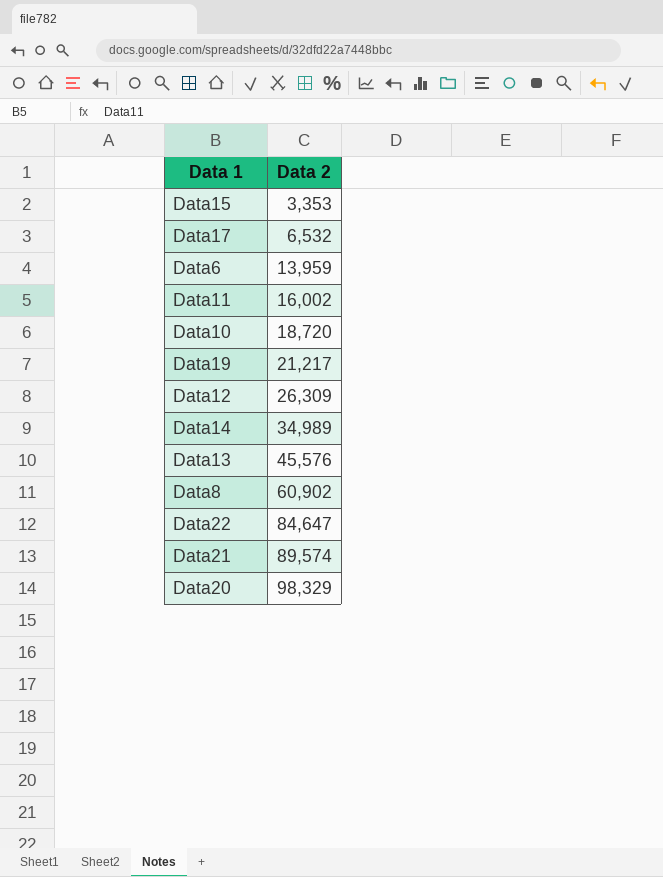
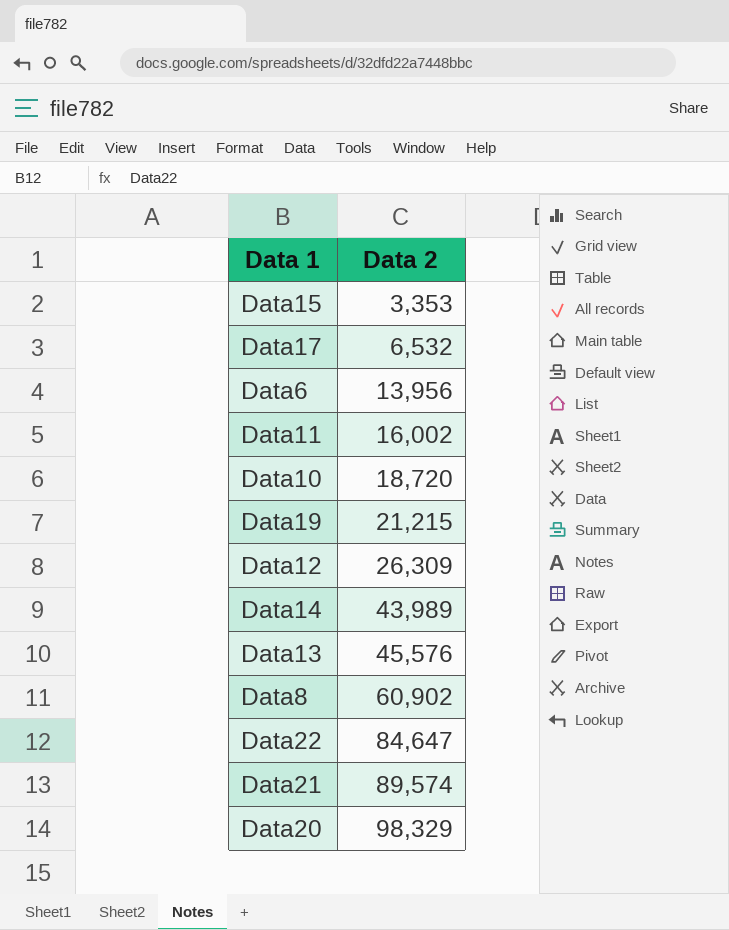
Data6 | Data 2: 13,959 -> 13,956
Data19 | Data 2: 21,217 -> 21,215
Data14 | Data 2: 34,989 -> 43,989

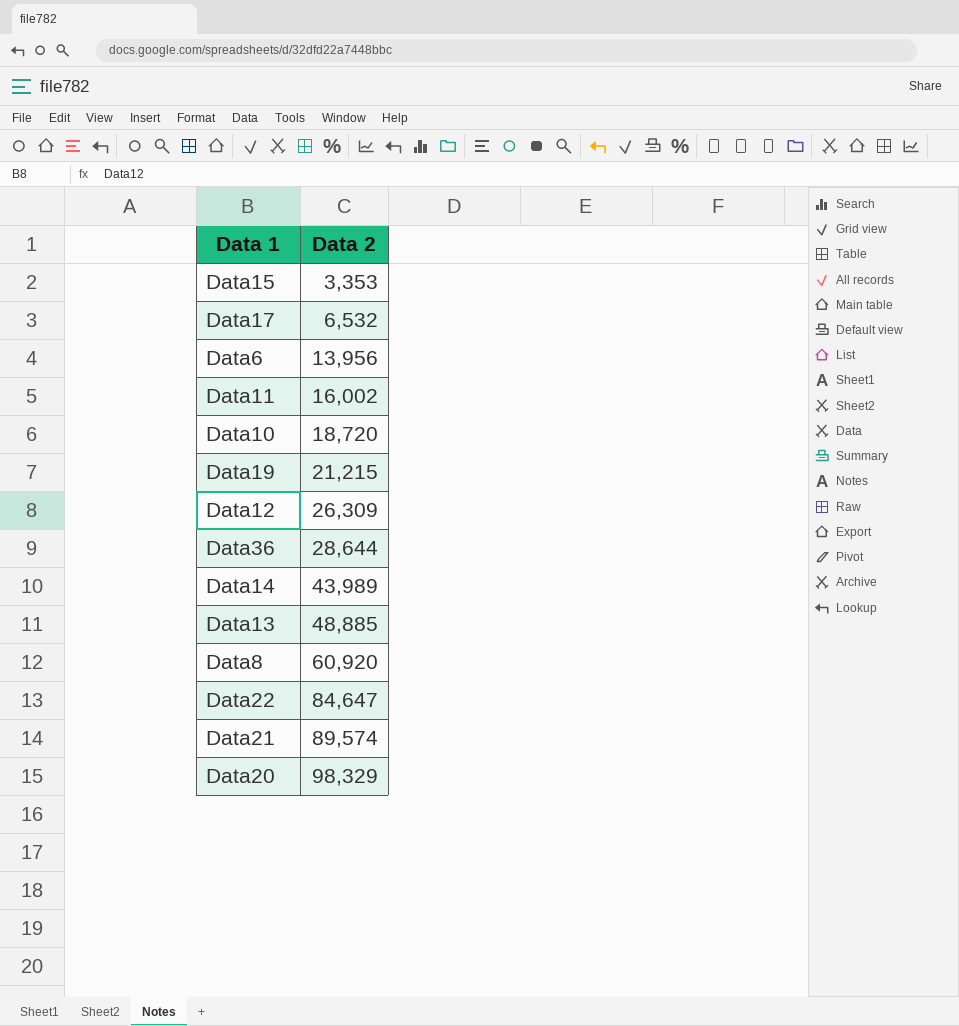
row Data36: none -> 28,644
Data13 | Data 2: 45,576 -> 48,885
Data8 | Data 2: 60,902 -> 60,920

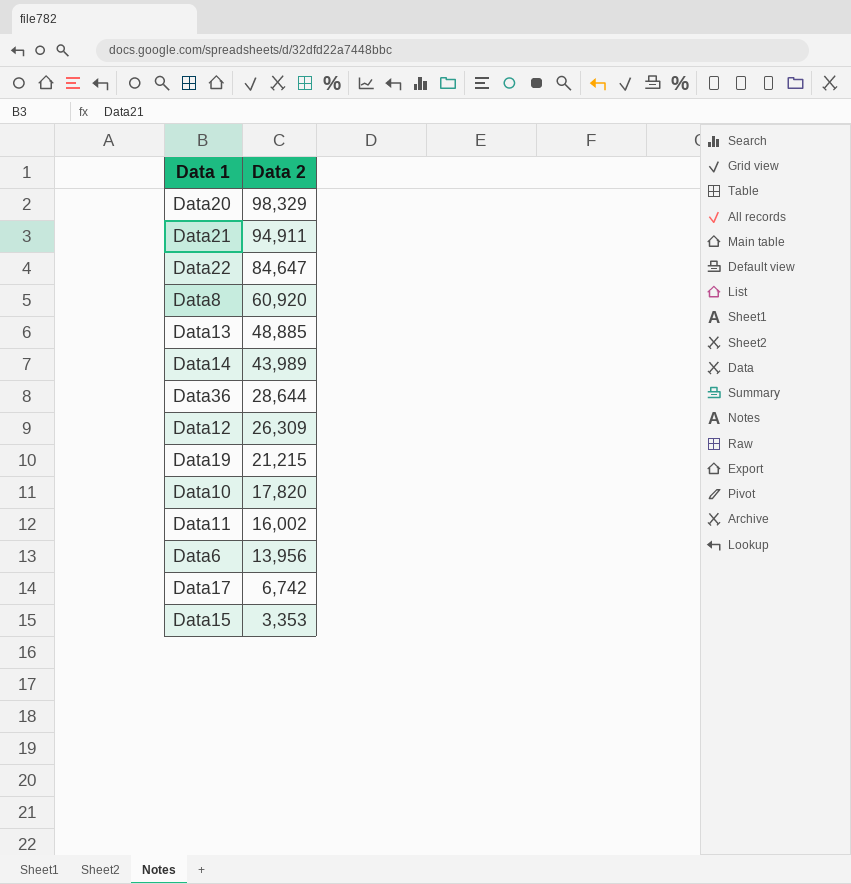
row order: Data 2 ascending -> Data 2 descending
Data21 | Data 2: 89,574 -> 94,911
Data10 | Data 2: 18,720 -> 17,820
Data17 | Data 2: 6,532 -> 6,742

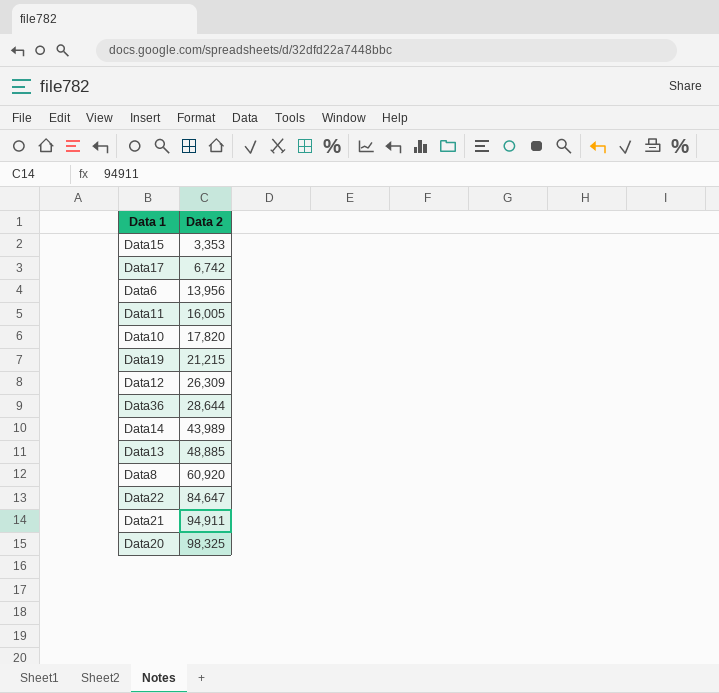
row order: Data 2 descending -> Data 2 ascending
Data11 | Data 2: 16,002 -> 16,005
Data20 | Data 2: 98,329 -> 98,325

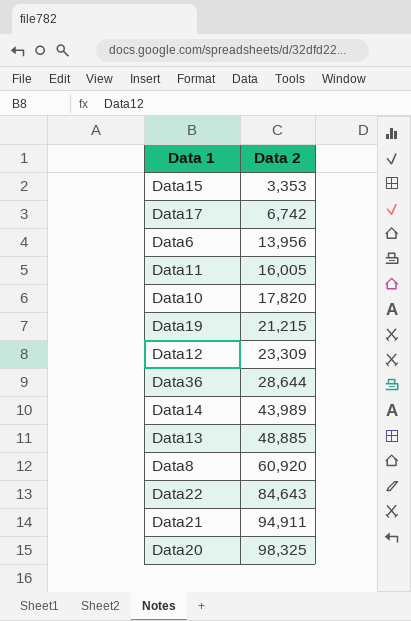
Data12 | Data 2: 26,309 -> 23,309
Data22 | Data 2: 84,647 -> 84,643

